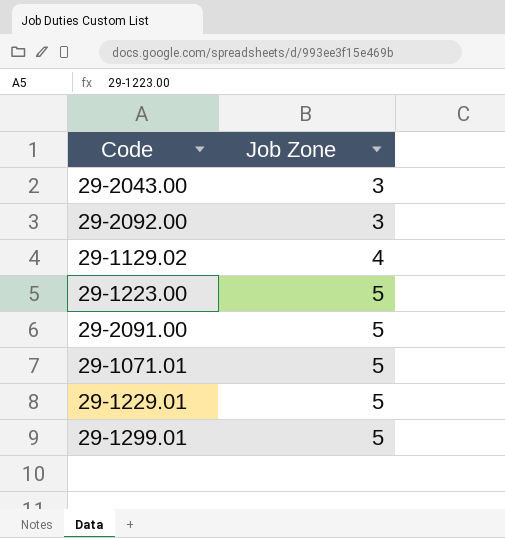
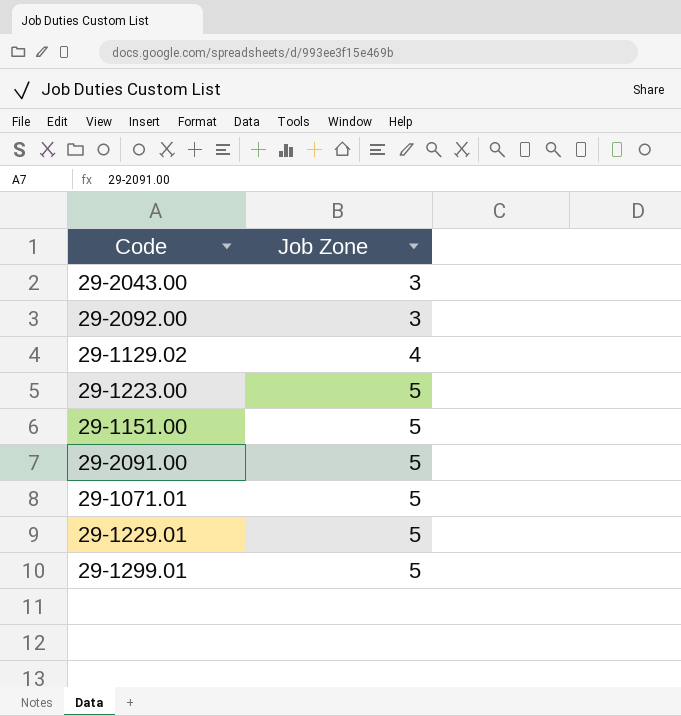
row 29-1151.00: none -> 5

